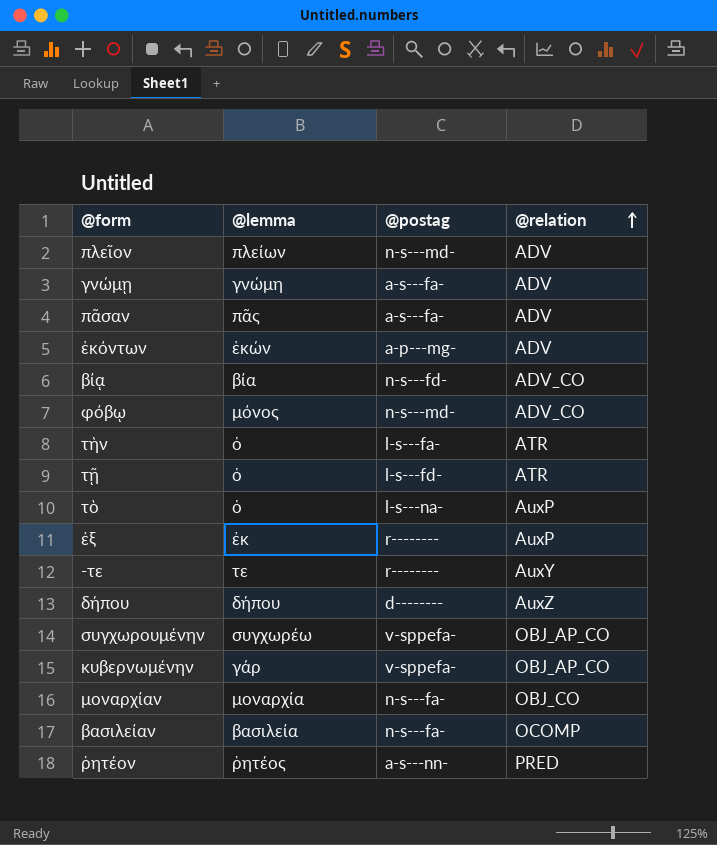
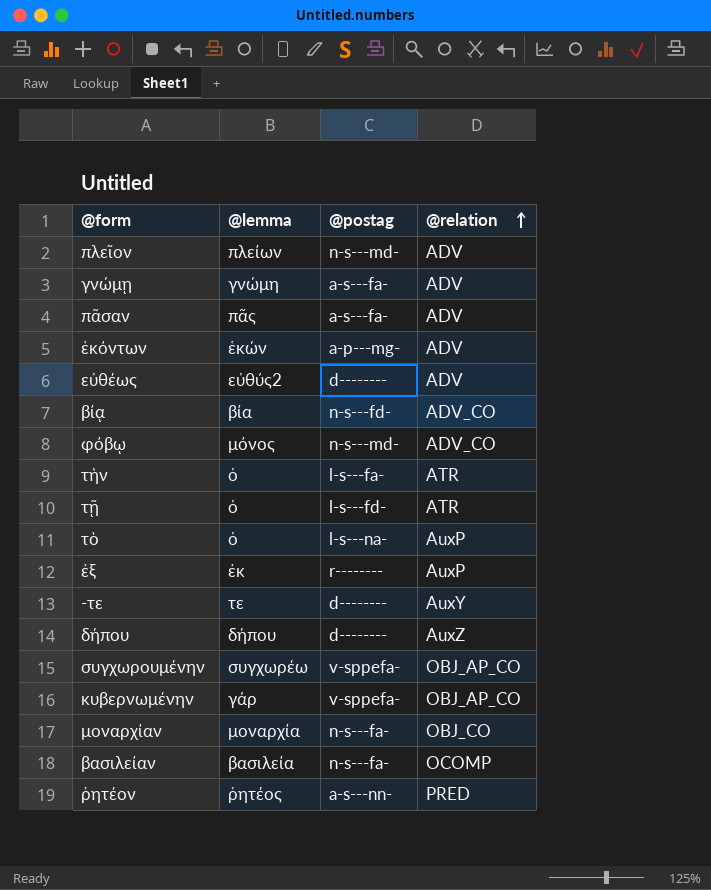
row εὐθέως: none -> εὐθύς2 | d-------- | ADV
-τε | @postag: r-------- -> d--------

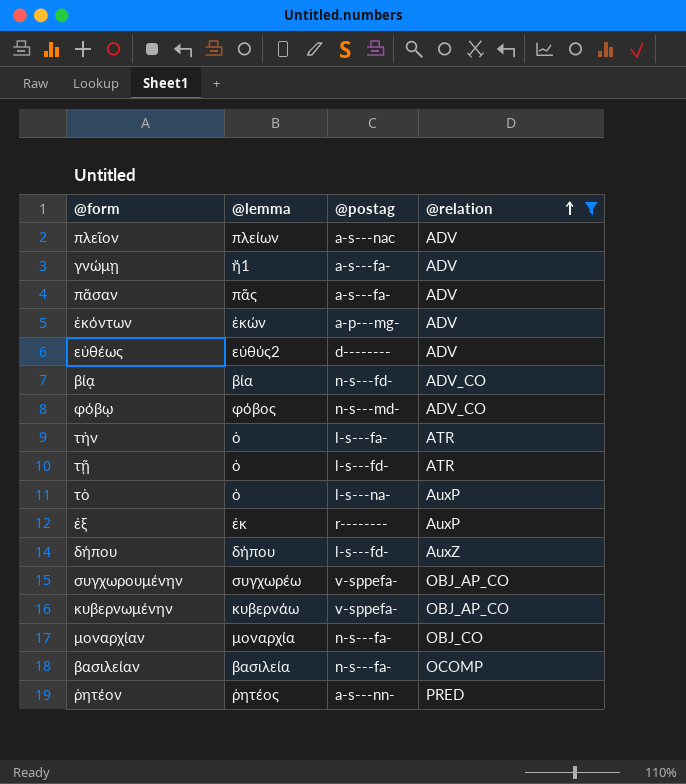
filter: none -> @relation != AuxY
πλεῖον | @postag: n-s---md- -> a-s---nac
γνώμῃ | @lemma: γνώμη -> ἤ1
φόβῳ | @lemma: μόνος -> φόβος
δήπου | @postag: d-------- -> l-s---fd-
κυβερνωμένην | @lemma: γάρ -> κυβερνάω

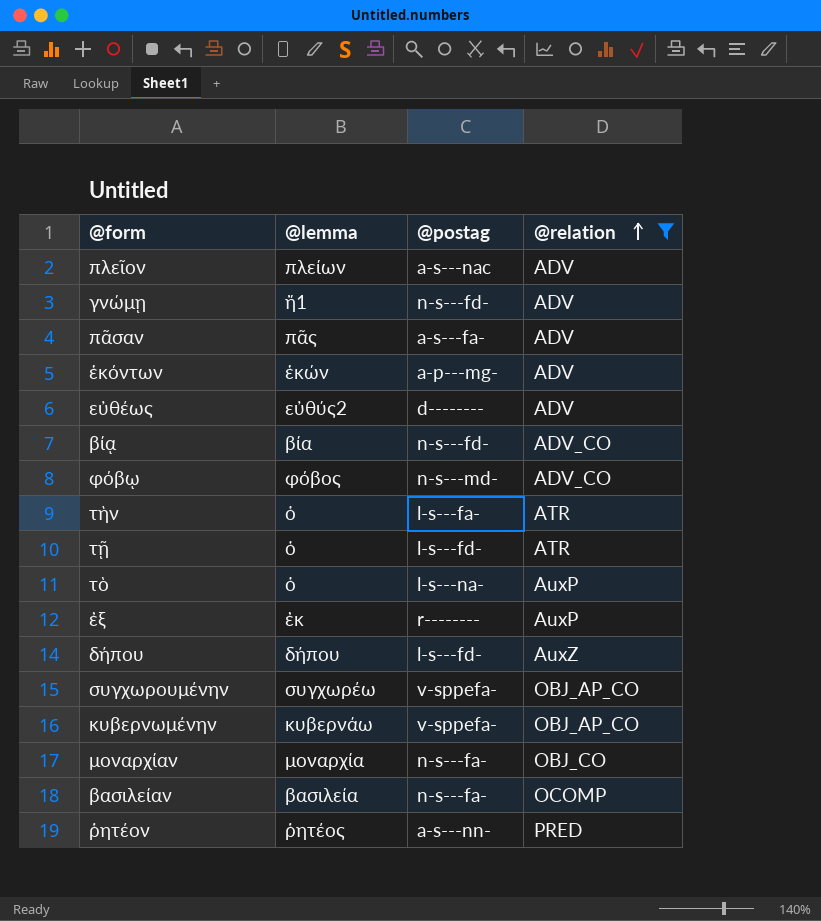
γνώμῃ | @postag: a-s---fa- -> n-s---fd-

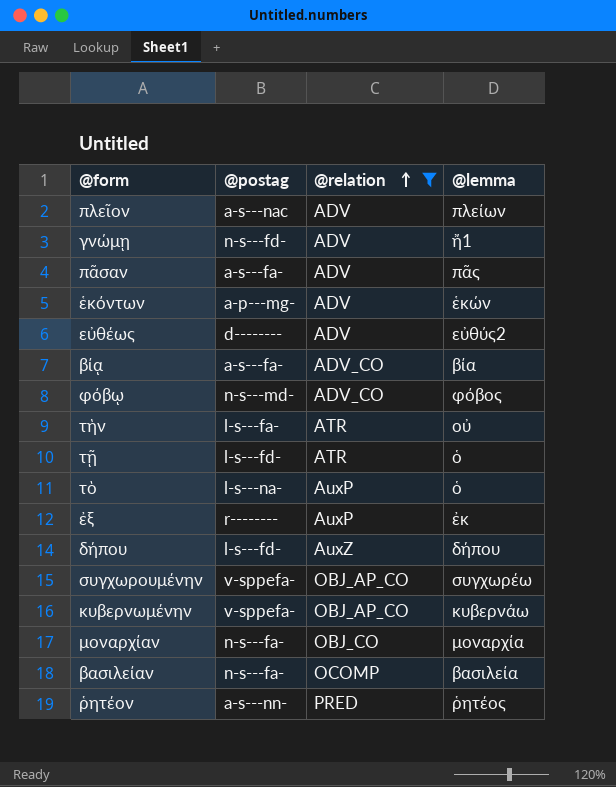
column @lemma | position: 2 -> 4
βίᾳ | @postag: n-s---fd- -> a-s---fa-
τὴν | @lemma: ὁ -> οὐ

